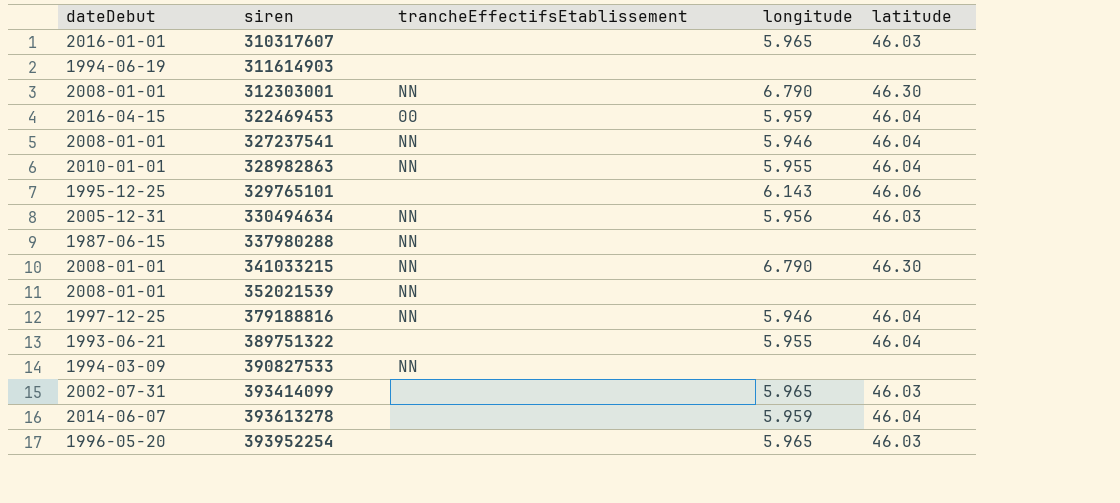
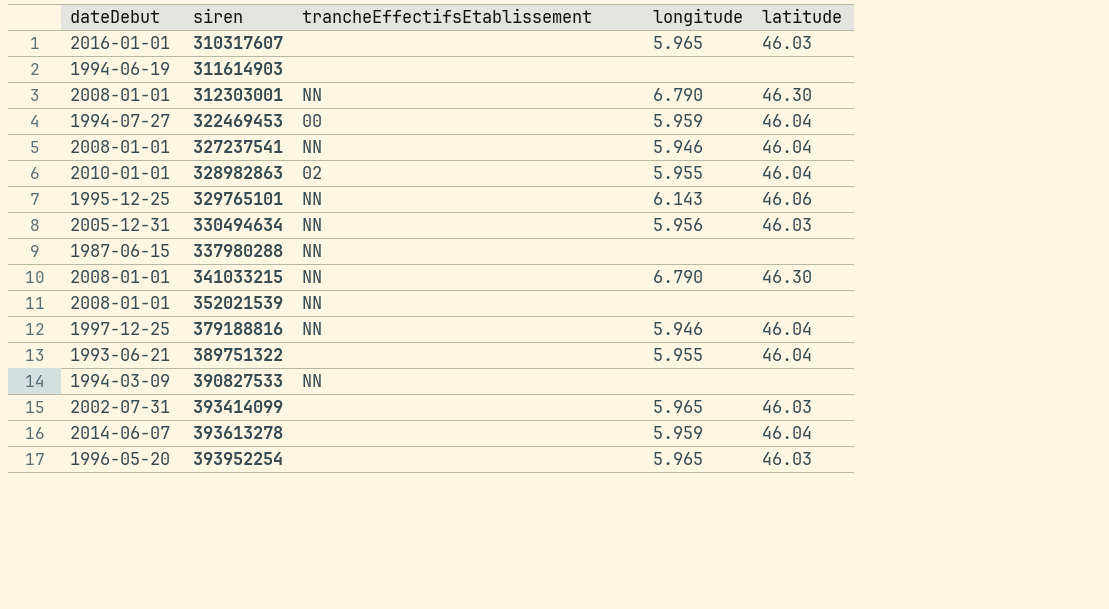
322469453 | dateDebut: 2016-04-15 -> 1994-07-27
328982863 | trancheEffectifsEtablissement: NN -> 02
329765101 | trancheEffectifsEtablissement: none -> NN

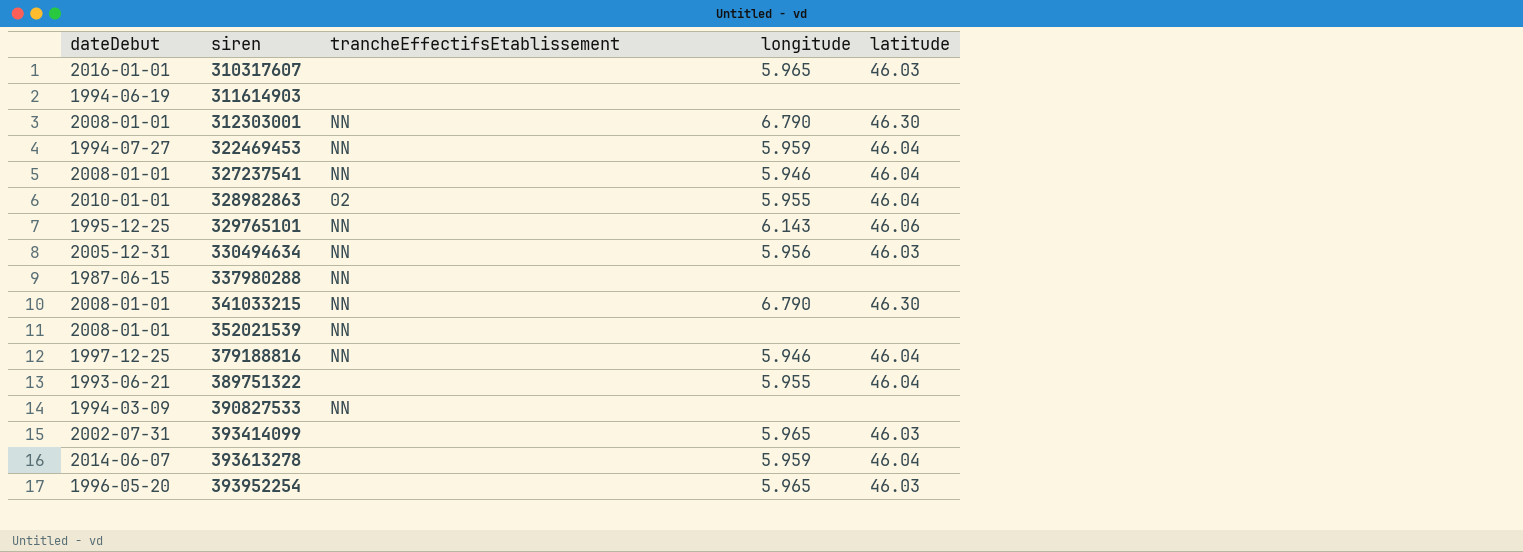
322469453 | trancheEffectifsEtablissement: 00 -> NN

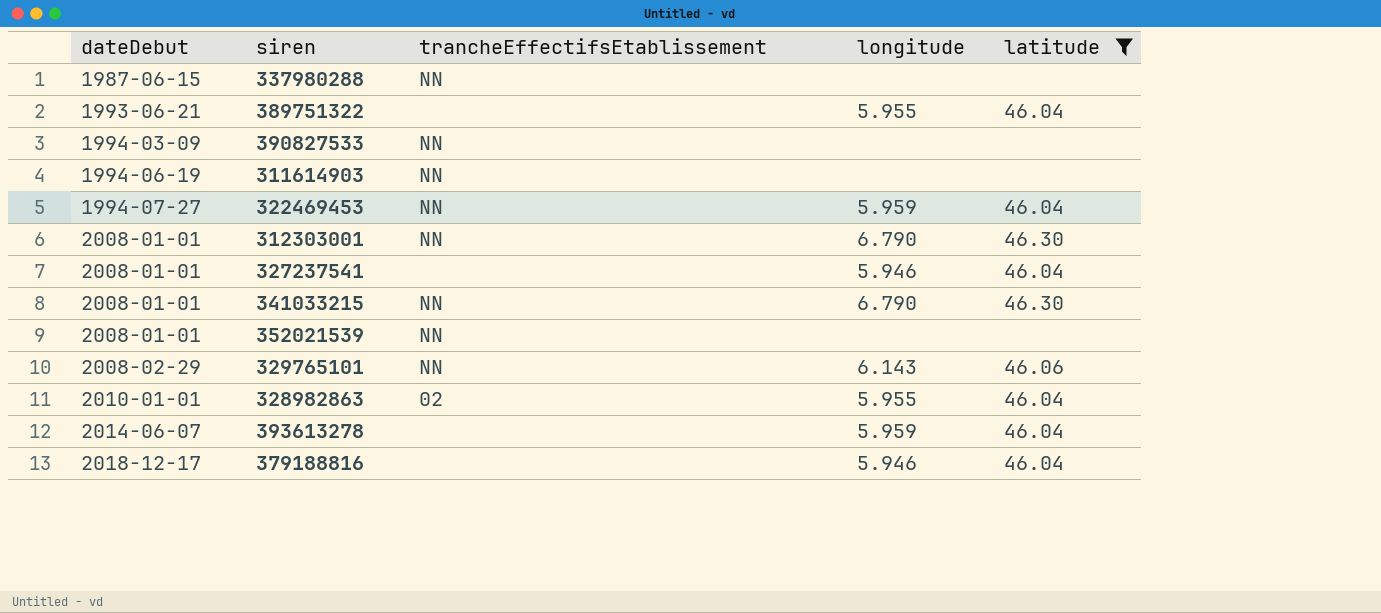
filter: none -> latitude != 46.03
row order: siren ascending -> dateDebut ascending
311614903 | trancheEffectifsEtablissement: none -> NN
327237541 | trancheEffectifsEtablissement: NN -> none
329765101 | dateDebut: 1995-12-25 -> 2008-02-29
379188816 | dateDebut: 1997-12-25 -> 2018-12-17
379188816 | trancheEffectifsEtablissement: NN -> none

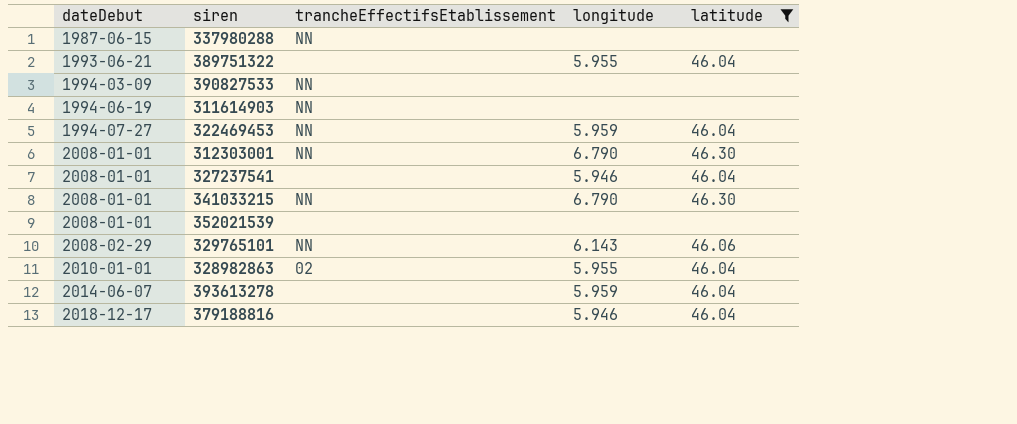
352021539 | trancheEffectifsEtablissement: NN -> none

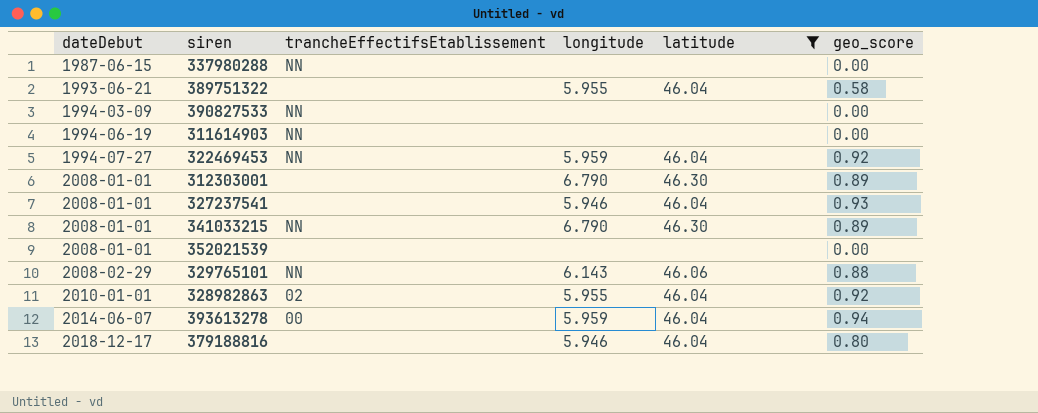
column geo_score | position: none -> 6
312303001 | trancheEffectifsEtablissement: NN -> none
393613278 | trancheEffectifsEtablissement: none -> 00

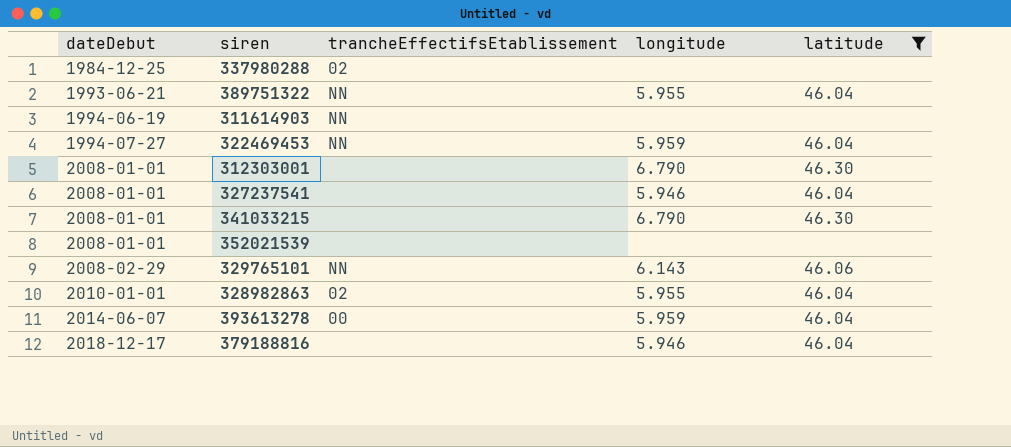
column geo_score | position: 6 -> none
row 390827533: 1994-03-09 | NN | none | none | 0.00 -> none
337980288 | dateDebut: 1987-06-15 -> 1984-12-25
337980288 | trancheEffectifsEtablissement: NN -> 02
389751322 | trancheEffectifsEtablissement: none -> NN
341033215 | trancheEffectifsEtablissement: NN -> none

